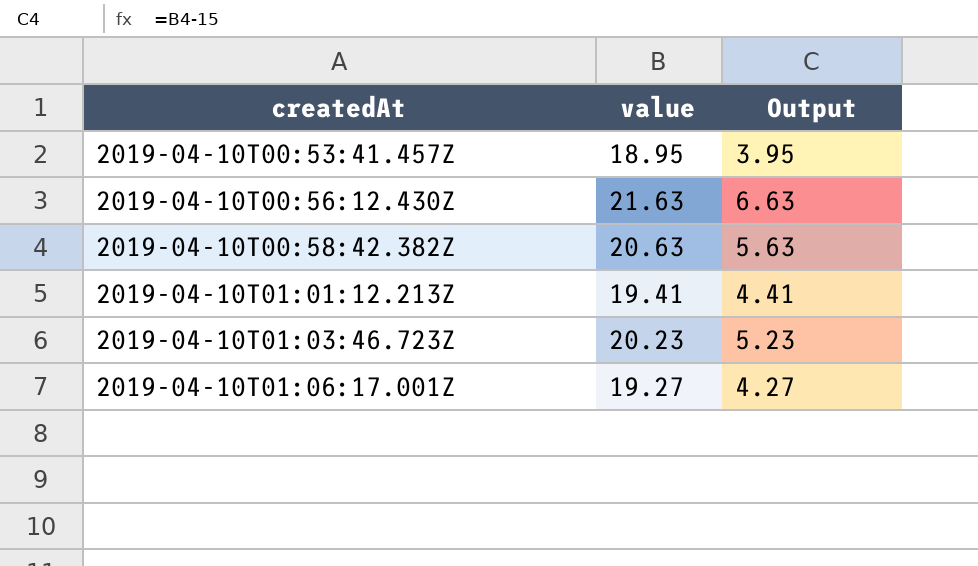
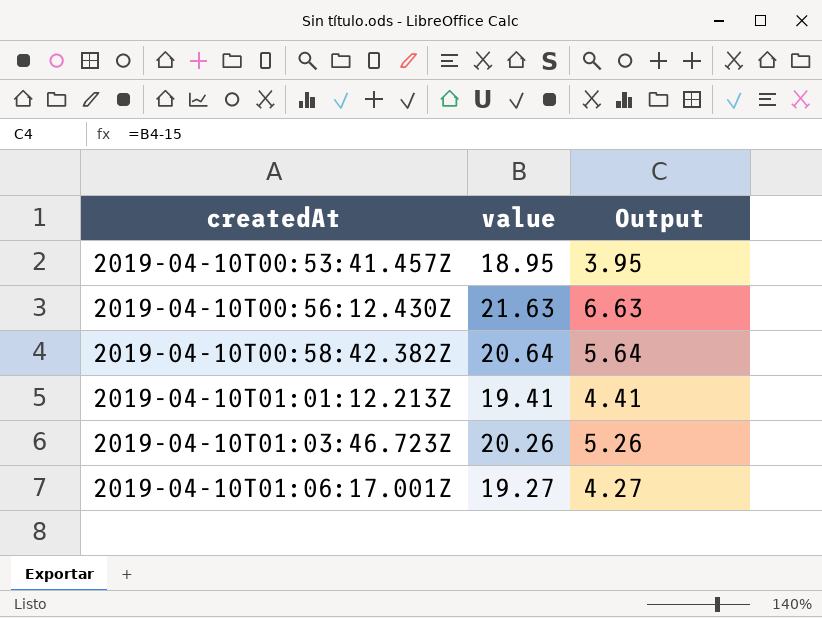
2019-04-10T00:58:42.382Z | value: 20.63 -> 20.64
2019-04-10T00:58:42.382Z | Output: 5.63 -> 5.64
2019-04-10T01:03:46.723Z | value: 20.23 -> 20.26
2019-04-10T01:03:46.723Z | Output: 5.23 -> 5.26

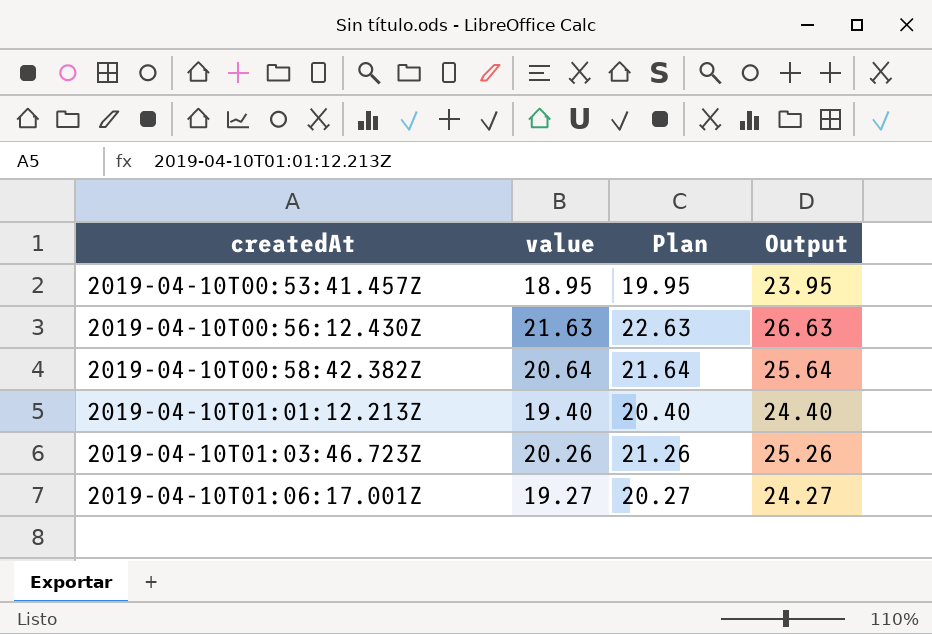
column Plan | formula: none -> [value] + 1
column Output | formula: [value] - 15 -> [value] + 5
2019-04-10T01:01:12.213Z | value: 19.41 -> 19.40

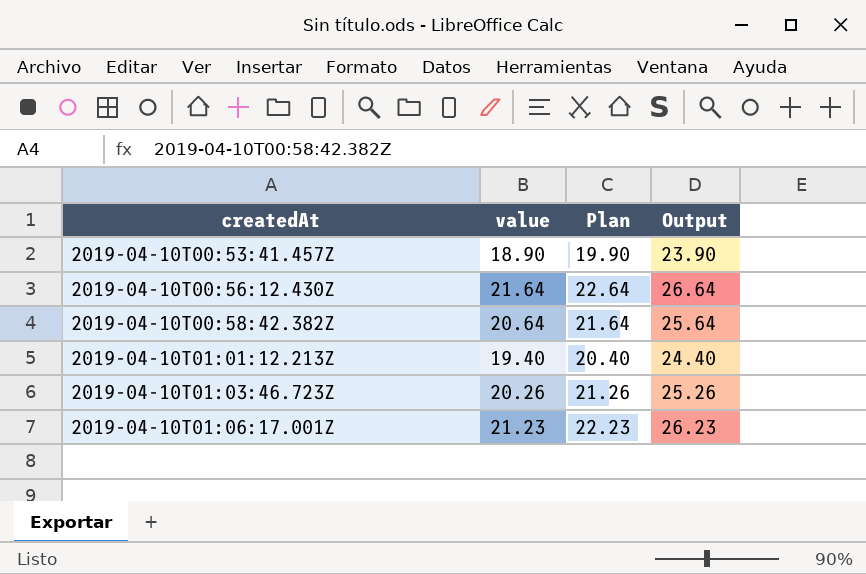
2019-04-10T00:53:41.457Z | value: 18.95 -> 18.90
2019-04-10T00:53:41.457Z | Plan: 19.95 -> 19.90
2019-04-10T00:53:41.457Z | Output: 23.95 -> 23.90
2019-04-10T00:56:12.430Z | value: 21.63 -> 21.64
2019-04-10T00:56:12.430Z | Plan: 22.63 -> 22.64
2019-04-10T00:56:12.430Z | Output: 26.63 -> 26.64
2019-04-10T01:06:17.001Z | value: 19.27 -> 21.23
2019-04-10T01:06:17.001Z | Plan: 20.27 -> 22.23
2019-04-10T01:06:17.001Z | Output: 24.27 -> 26.23

